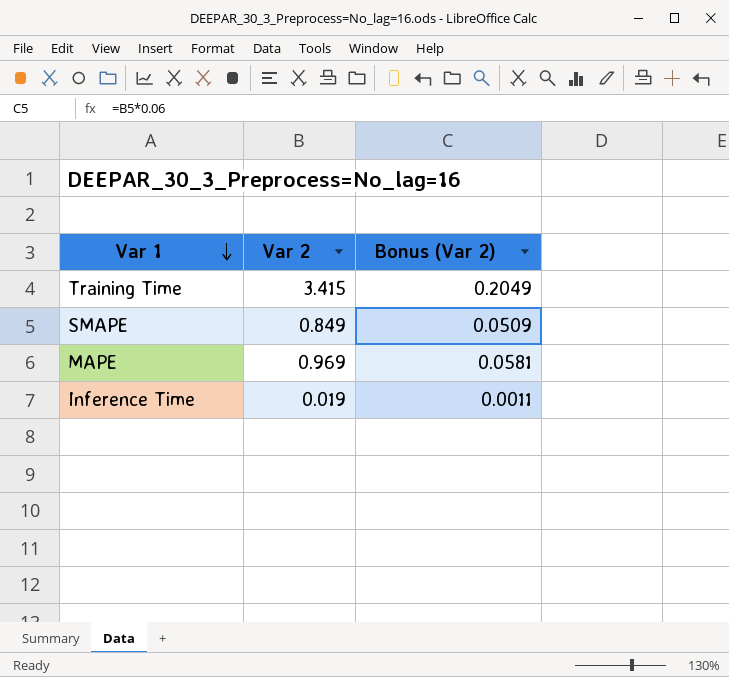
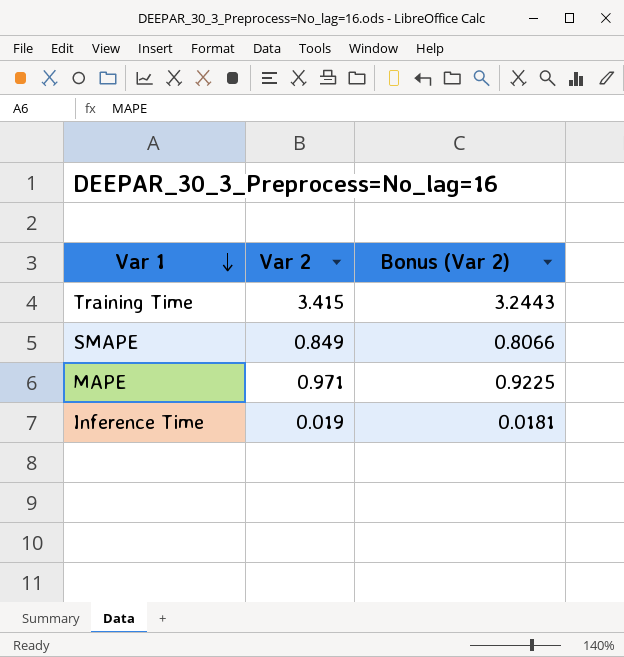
column Bonus (Var 2) | formula: [Var 2] * 0.06 -> [Var 2] * 0.95
MAPE | Var 2: 0.969 -> 0.971

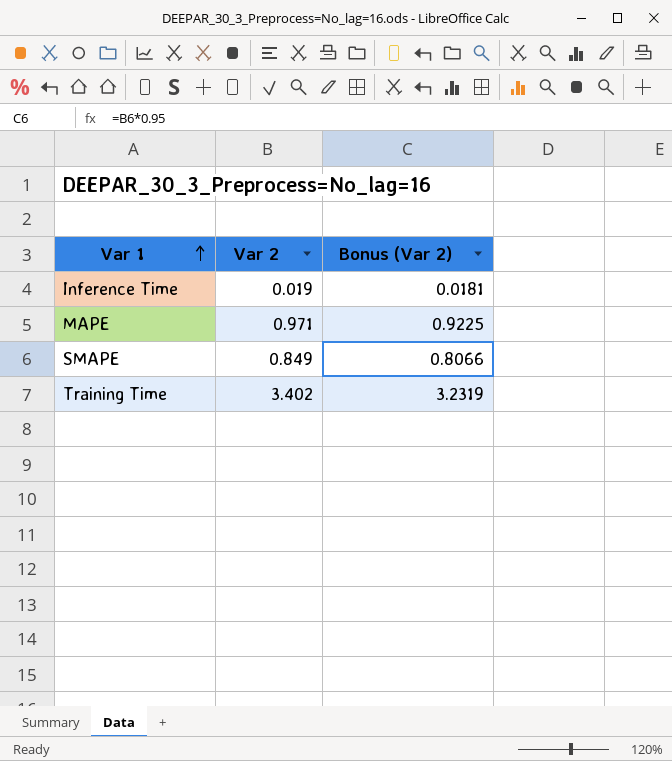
row order: Var 1 descending -> Var 1 ascending
Training Time | Var 2: 3.415 -> 3.402
Training Time | Bonus (Var 2): 3.2443 -> 3.2319

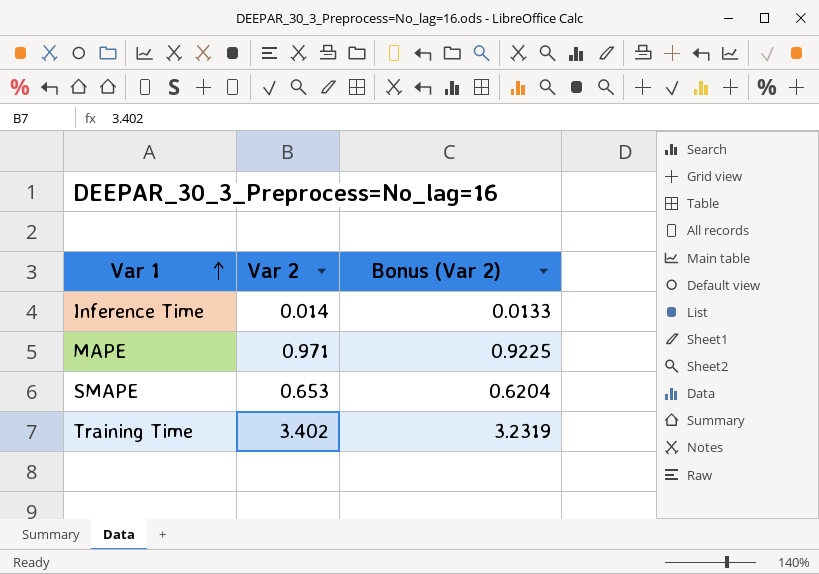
Inference Time | Var 2: 0.019 -> 0.014
Inference Time | Bonus (Var 2): 0.0181 -> 0.0133
SMAPE | Var 2: 0.849 -> 0.653
SMAPE | Bonus (Var 2): 0.8066 -> 0.6204

